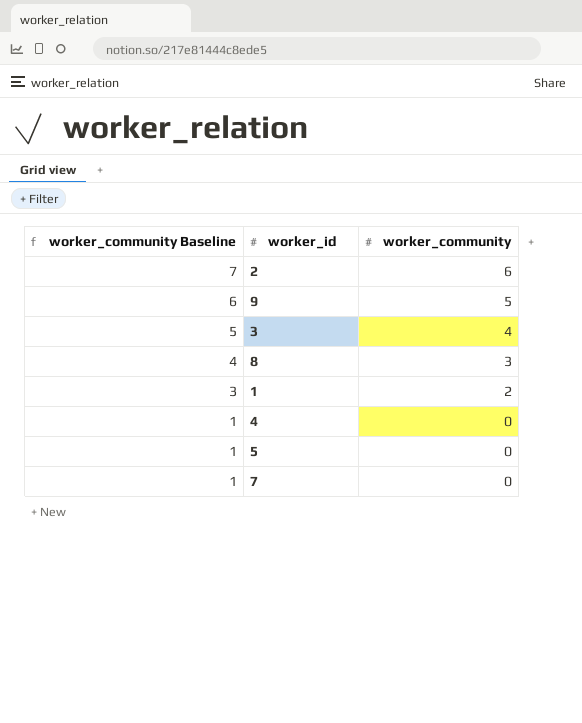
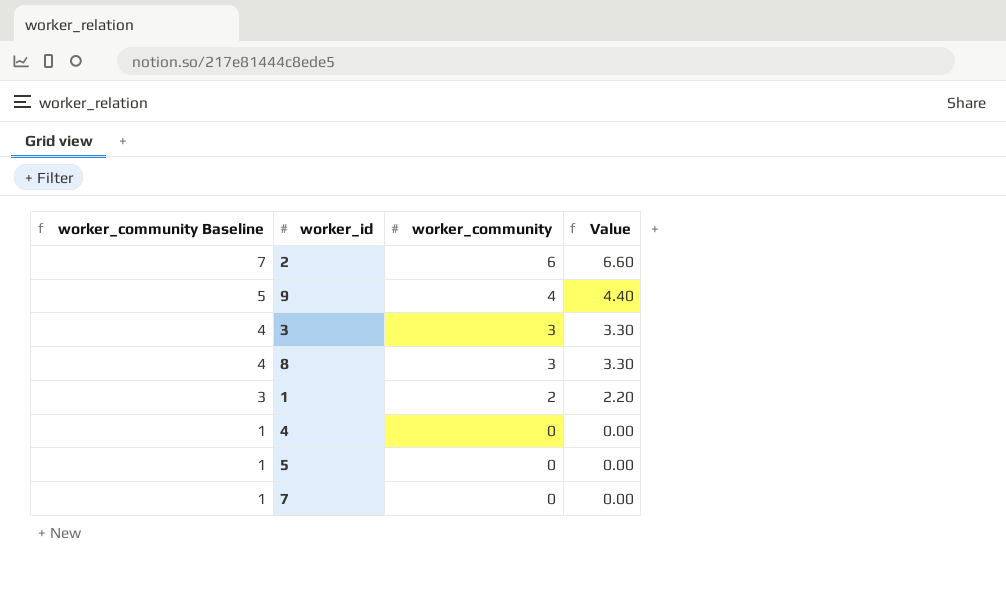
column Value | formula: none -> [worker_community] * 1.1
9 | worker_community Baseline: 6 -> 5
9 | worker_community: 5 -> 4
3 | worker_community Baseline: 5 -> 4
3 | worker_community: 4 -> 3

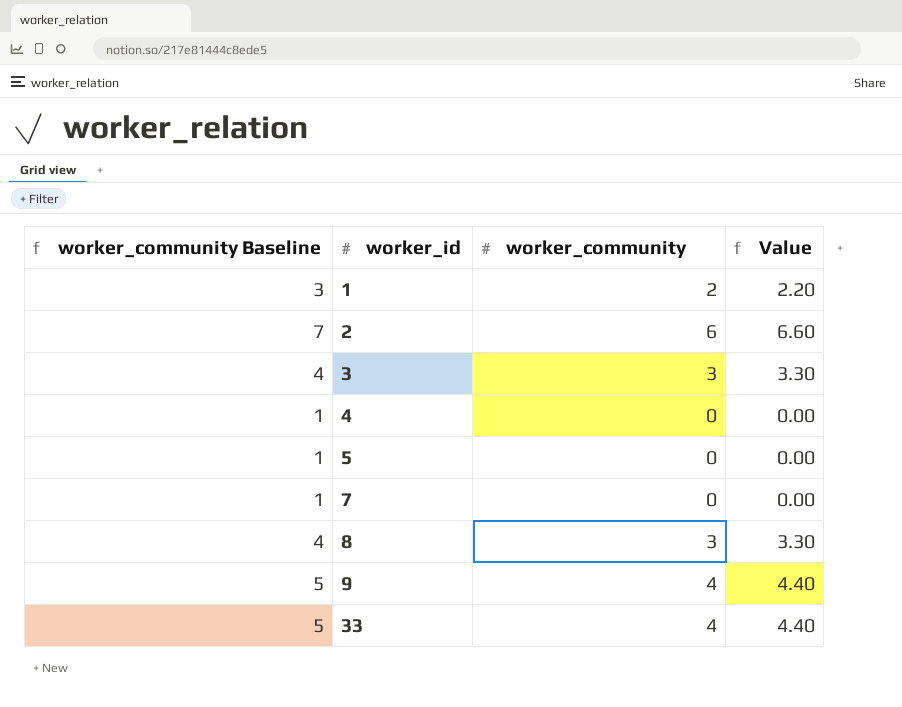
row order: worker_community Baseline descending -> worker_id ascending
row 33: none -> 5 | 4 | 4.40

